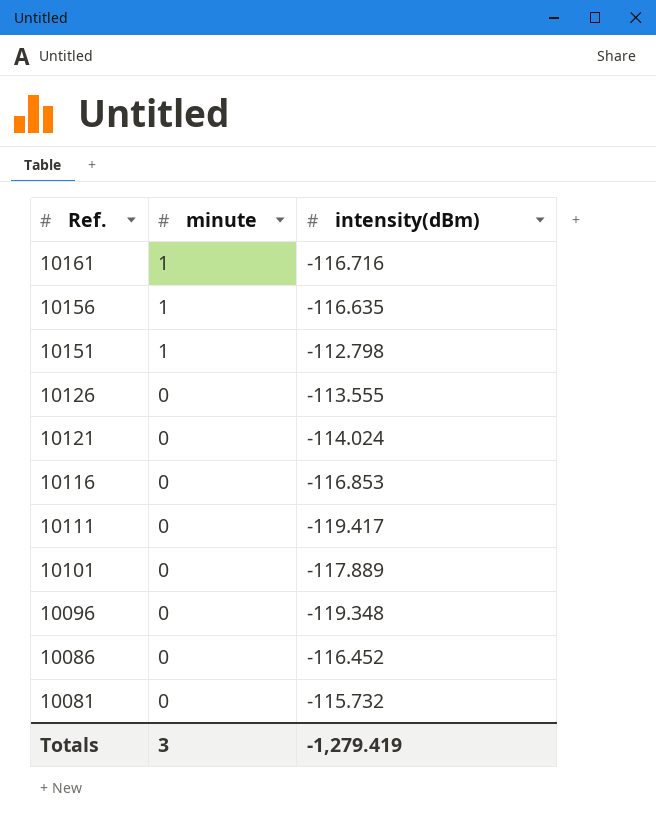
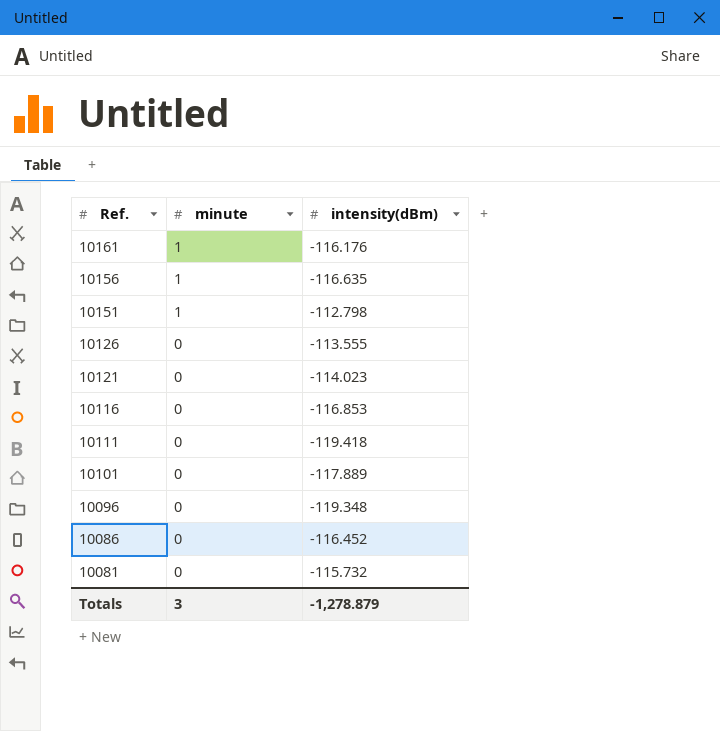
10161 | intensity(dBm): -116.716 -> -116.176
10121 | intensity(dBm): -114.024 -> -114.023
10111 | intensity(dBm): -119.417 -> -119.418
Totals | intensity(dBm): -1,279.419 -> -1,278.879

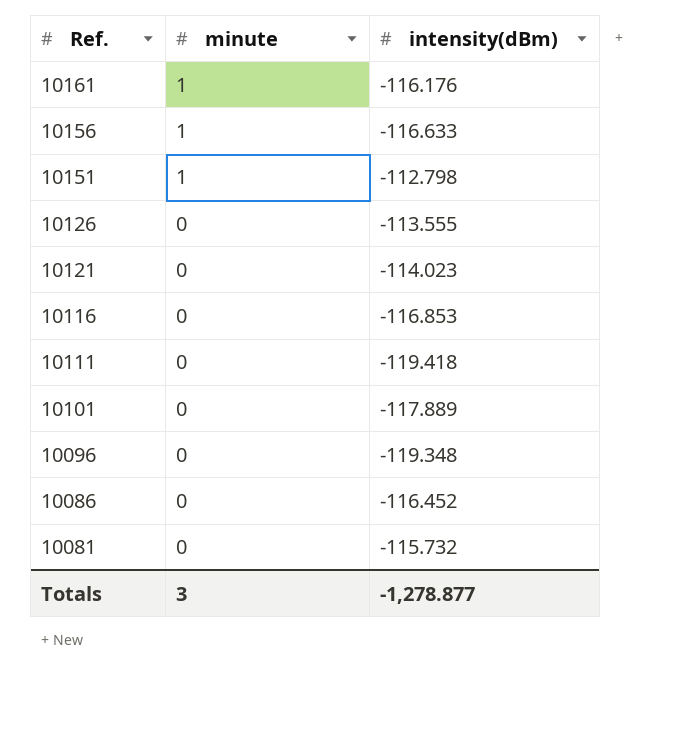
10156 | intensity(dBm): -116.635 -> -116.633
Totals | intensity(dBm): -1,278.879 -> -1,278.877

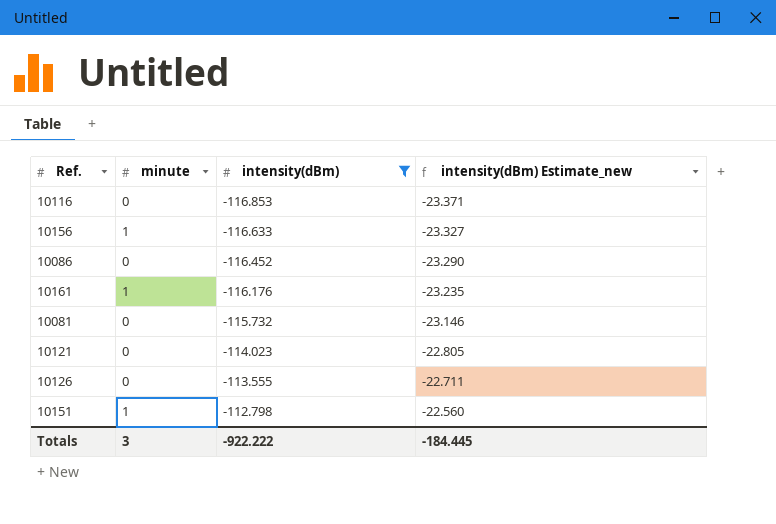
filter: none -> intensity(dBm) >= -116.853
row order: Ref. descending -> intensity(dBm) ascending
column intensity(dBm) Estimate_new | formula: none -> [intensity(dBm)] * 0.2
Totals | intensity(dBm): -1,278.877 -> -922.222

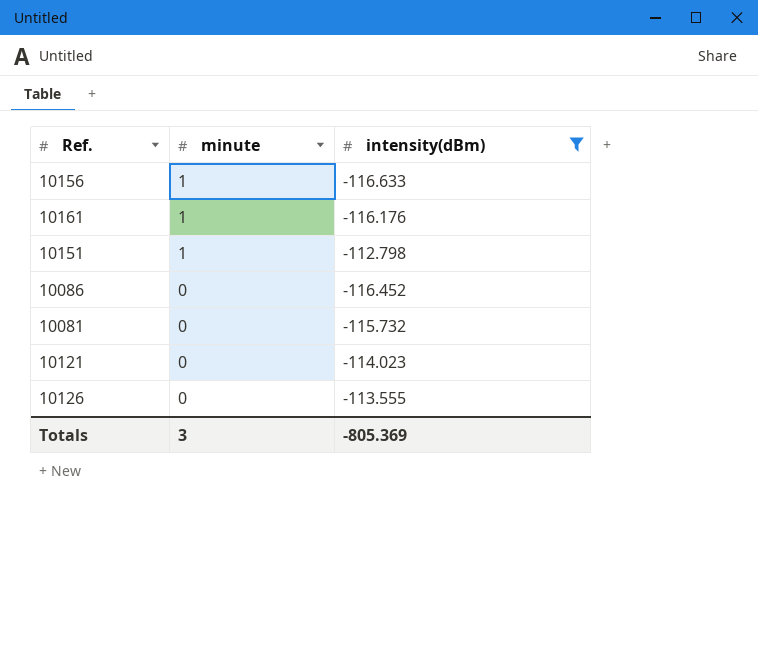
row order: intensity(dBm) ascending -> minute descending
column intensity(dBm) Estimate_new | formula: [intensity(dBm)] * 0.2 -> none
row 10116: 0 | -116.853 | -23.371 -> none
Totals | intensity(dBm): -922.222 -> -805.369

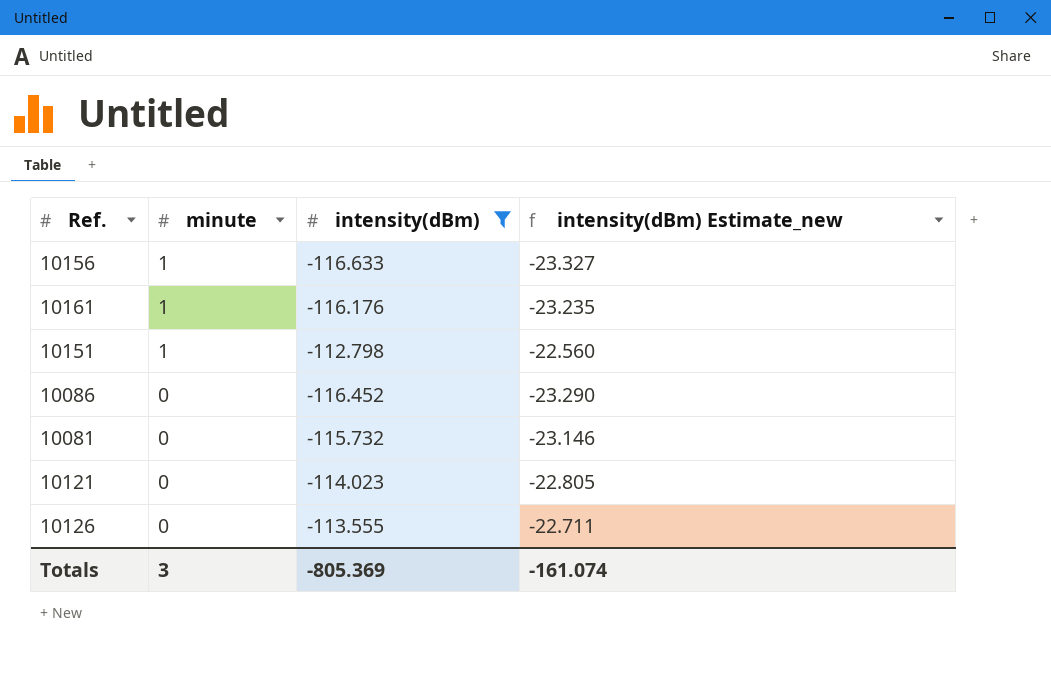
column intensity(dBm) Estimate_new | formula: none -> [intensity(dBm)] * 0.2

